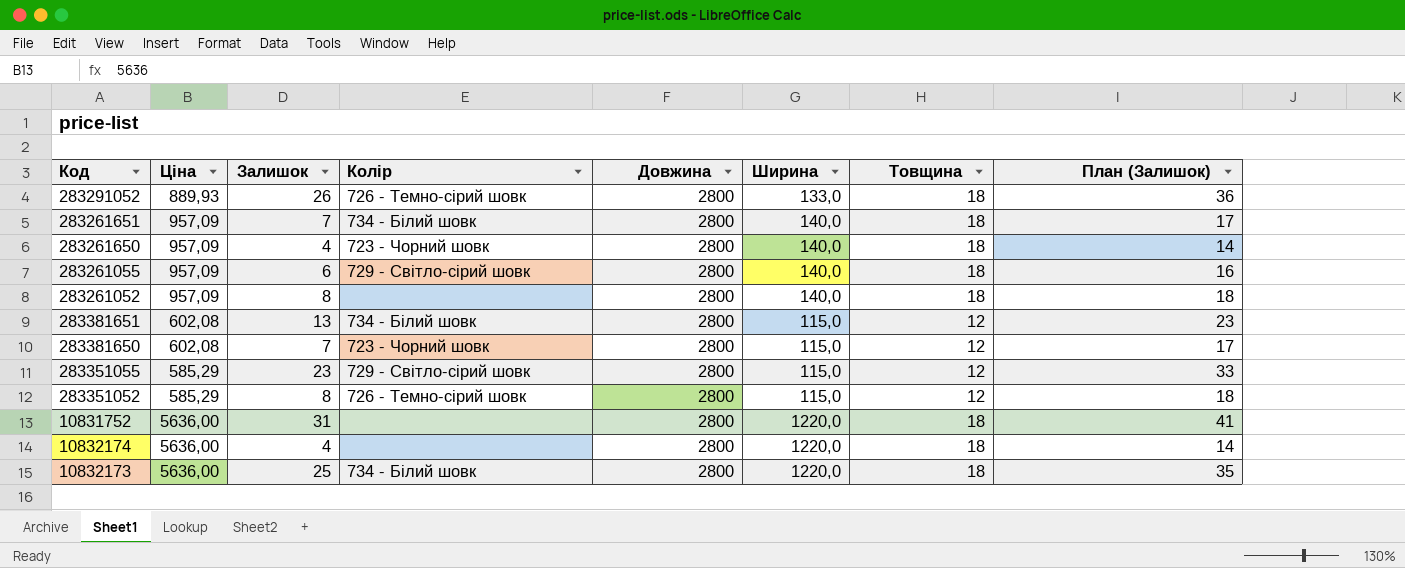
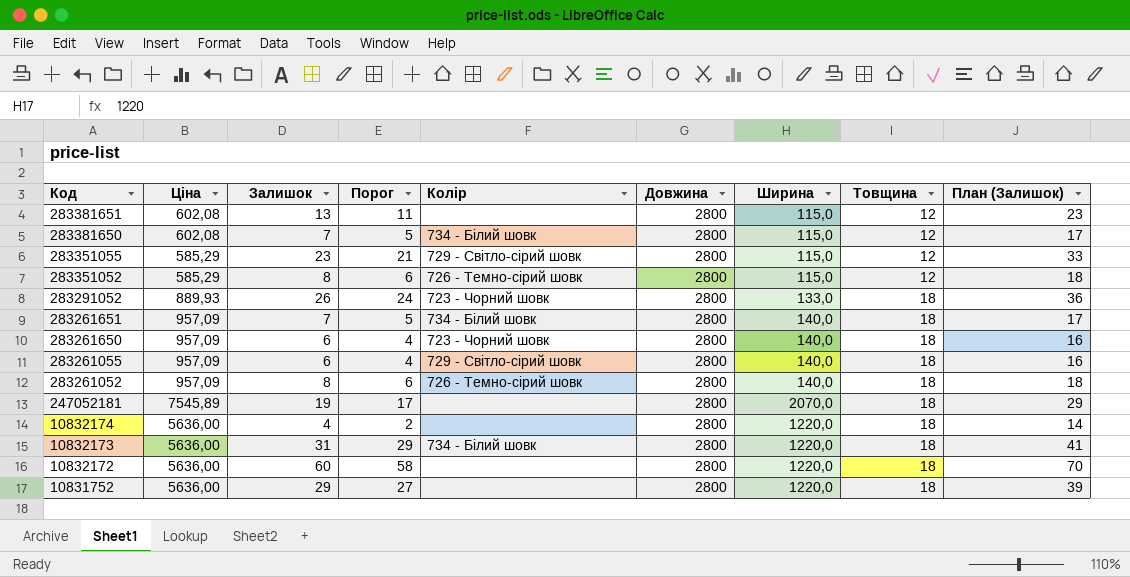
row order: none -> Код descending
column Порог | formula: none -> [Залишок] - 2
283381651 | Колір: 734 - Білий шовк -> none
283381650 | Колір: 723 - Чорний шовк -> 734 - Білий шовк
283291052 | Колір: 726 - Темно-сірий шовк -> 723 - Чорний шовк
283261650 | Залишок: 4 -> 6
283261650 | План (Залишок): 14 -> 16
283261052 | Колір: none -> 726 - Темно-сірий шовк
row 247052181: none -> 7545,89 | 19 | 17 | none | 2800 | 2070,0 | 18 | 29
10832173 | Залишок: 25 -> 31
10832173 | План (Залишок): 35 -> 41
row 10832172: none -> 5636,00 | 60 | 58 | none | 2800 | 1220,0 | 18 | 70
10831752 | Залишок: 31 -> 29
10831752 | План (Залишок): 41 -> 39

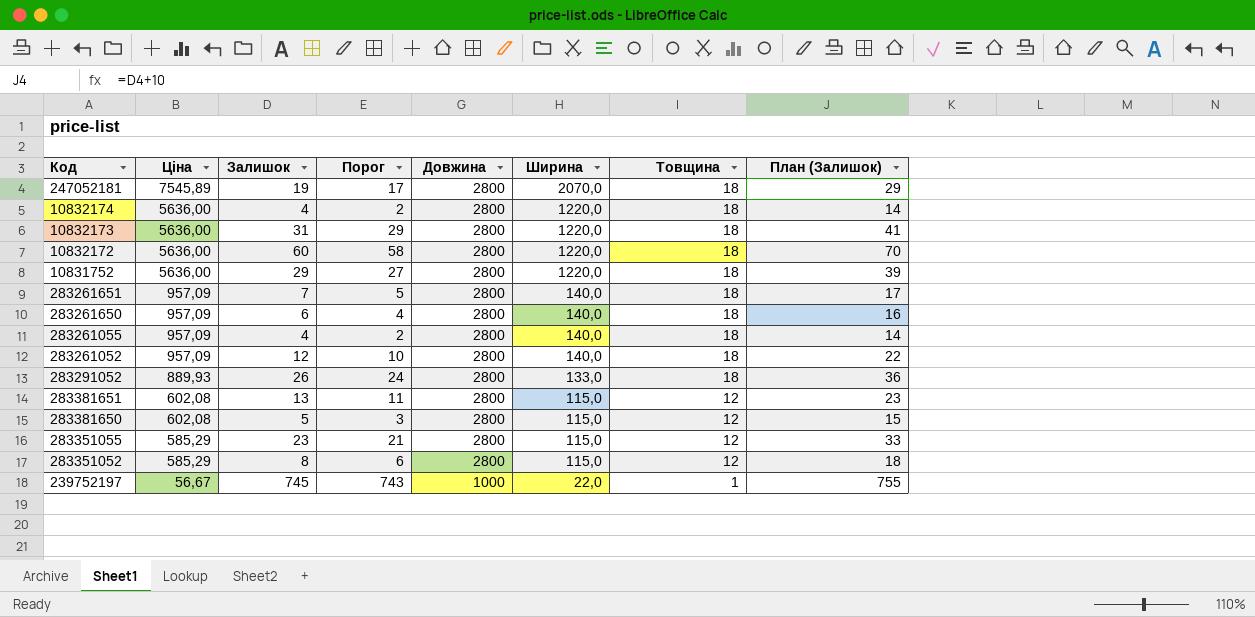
row order: Код descending -> Ціна descending
column Колір | position: 5 -> none
283261055 | Залишок: 6 -> 4
283261055 | Порог: 4 -> 2
283261055 | План (Залишок): 16 -> 14
283261052 | Залишок: 8 -> 12
283261052 | Порог: 6 -> 10
283261052 | План (Залишок): 18 -> 22
283381650 | Залишок: 7 -> 5
283381650 | Порог: 5 -> 3
283381650 | План (Залишок): 17 -> 15
row 239752197: none -> 56,67 | 745 | 743 | 1000 | 22,0 | 1 | 755

